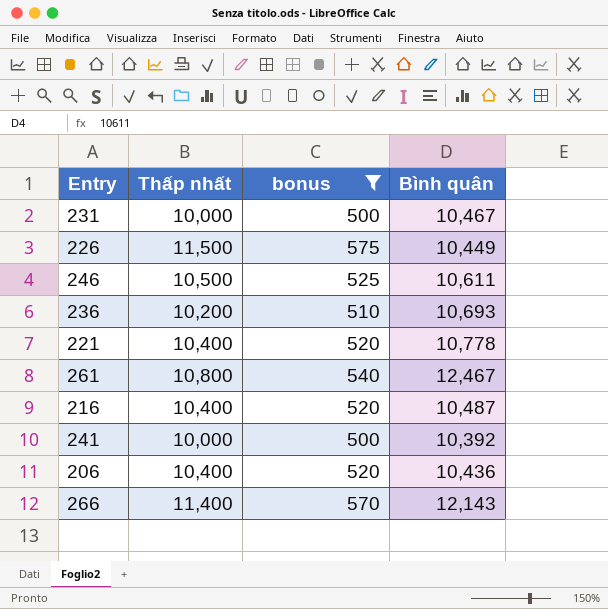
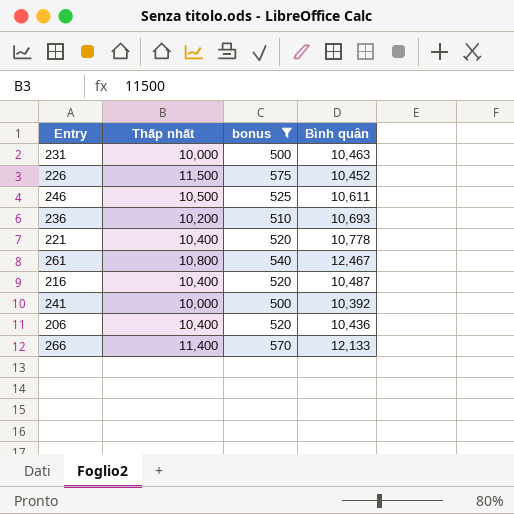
231 | Bình quân: 10,467 -> 10,463
226 | Bình quân: 10,449 -> 10,452
266 | Bình quân: 12,143 -> 12,133

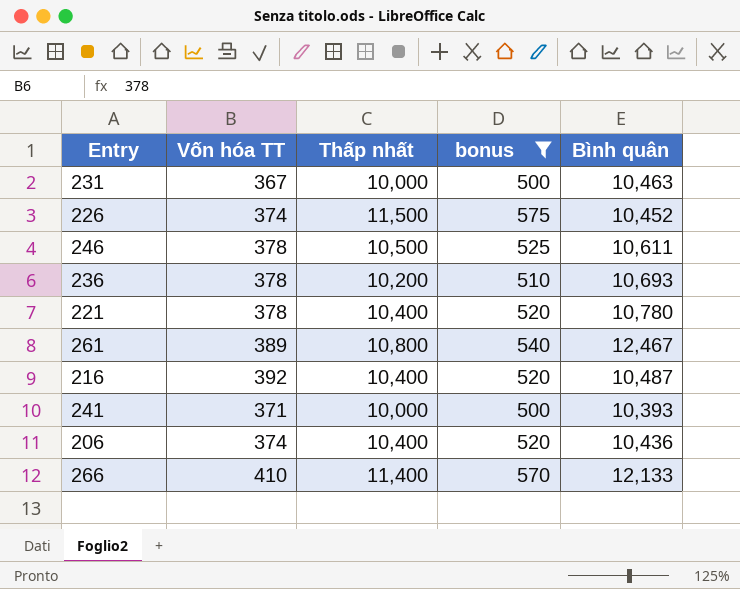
column Vốn hóa TT | position: none -> 2
221 | Bình quân: 10,778 -> 10,780
241 | Bình quân: 10,392 -> 10,393

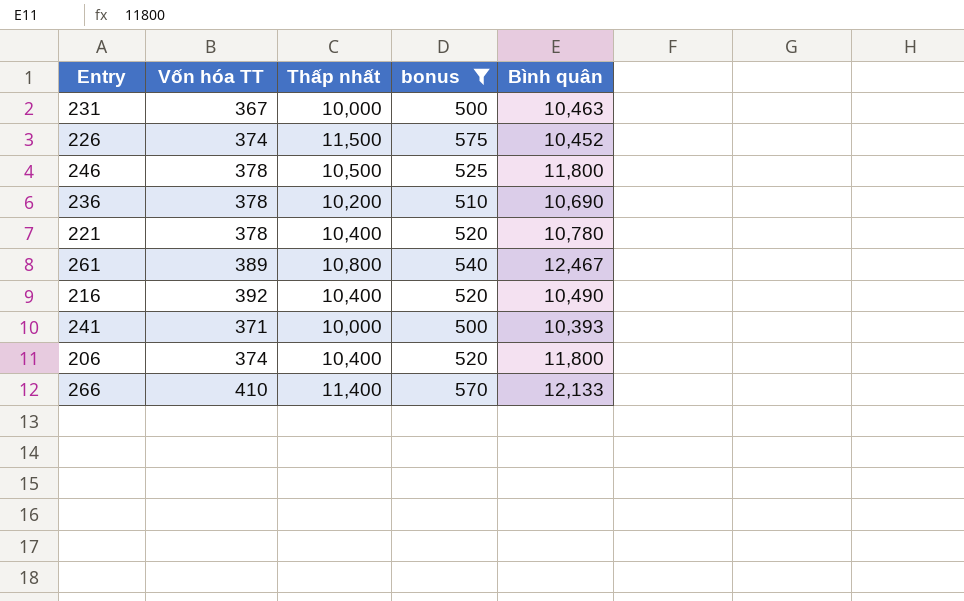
246 | Bình quân: 10,611 -> 11,800
236 | Bình quân: 10,693 -> 10,690
216 | Bình quân: 10,487 -> 10,490
206 | Bình quân: 10,436 -> 11,800

